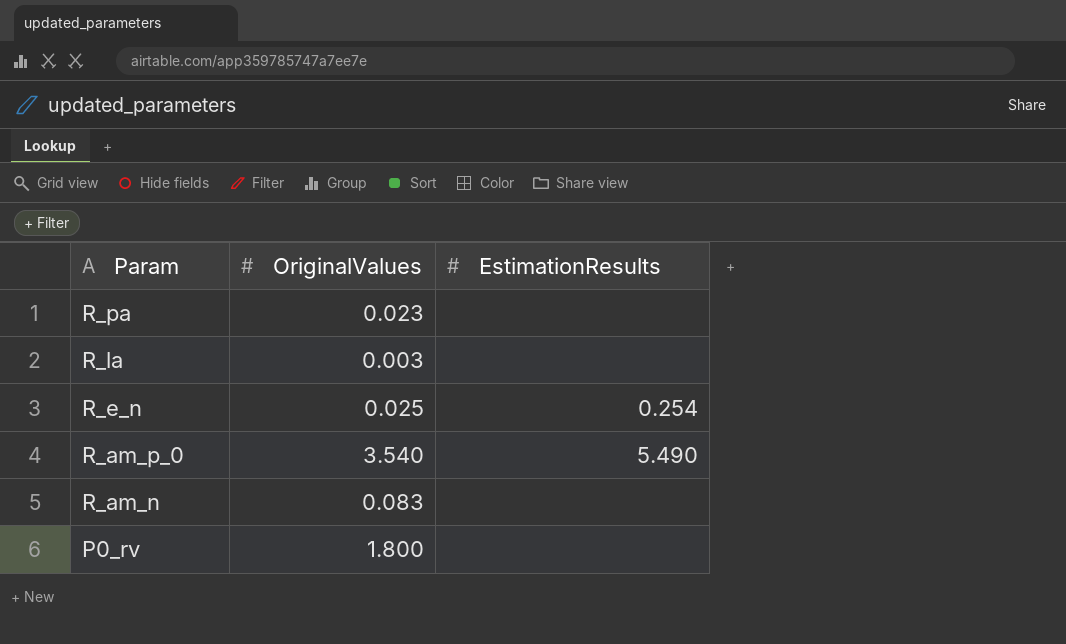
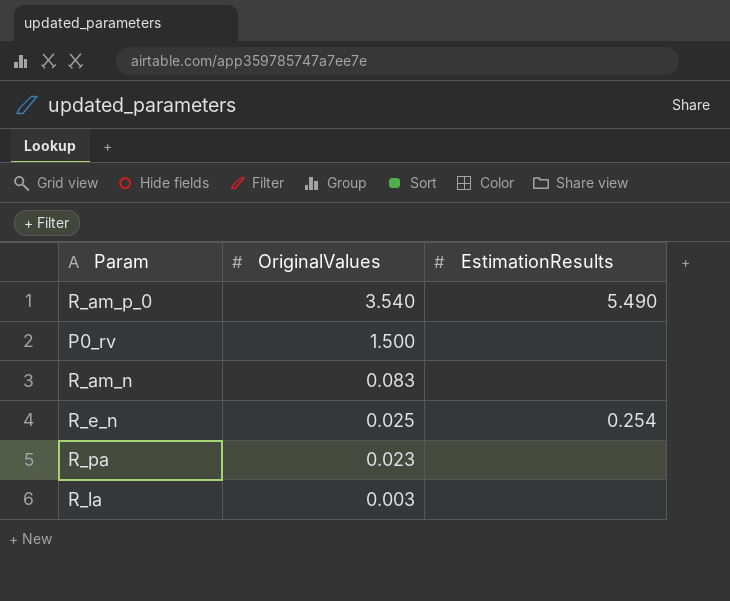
row order: Param descending -> OriginalValues descending
P0_rv | OriginalValues: 1.800 -> 1.500

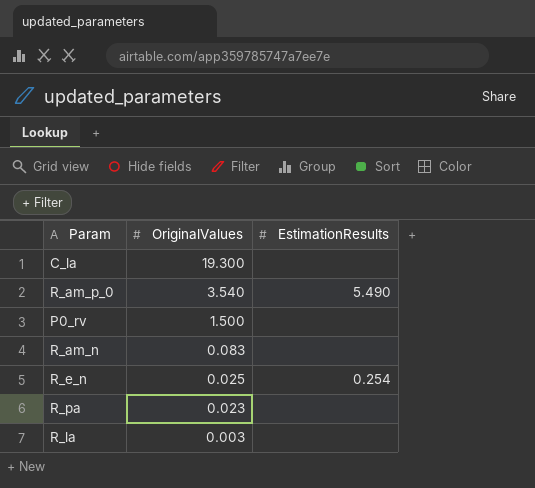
row C_la: none -> 19.300 | none

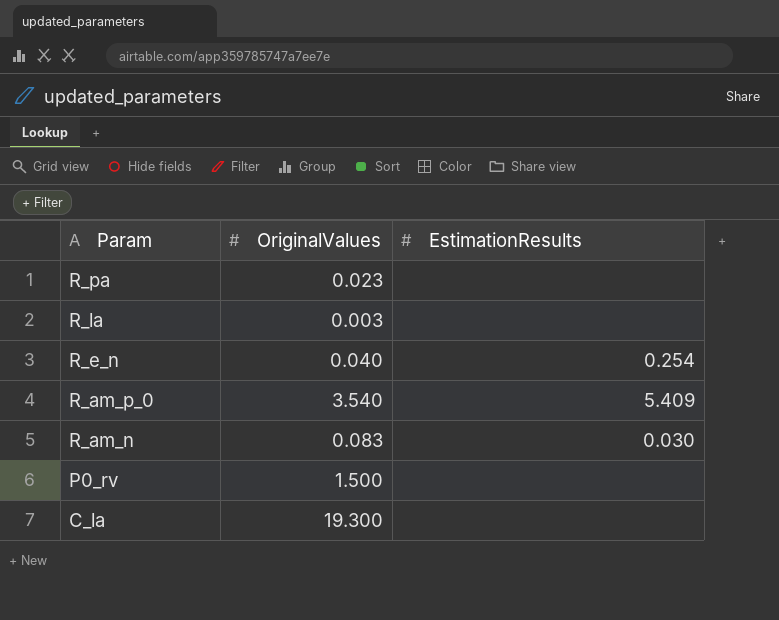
row order: OriginalValues descending -> Param descending
R_e_n | OriginalValues: 0.025 -> 0.040
R_am_p_0 | EstimationResults: 5.490 -> 5.409
R_am_n | EstimationResults: none -> 0.030

